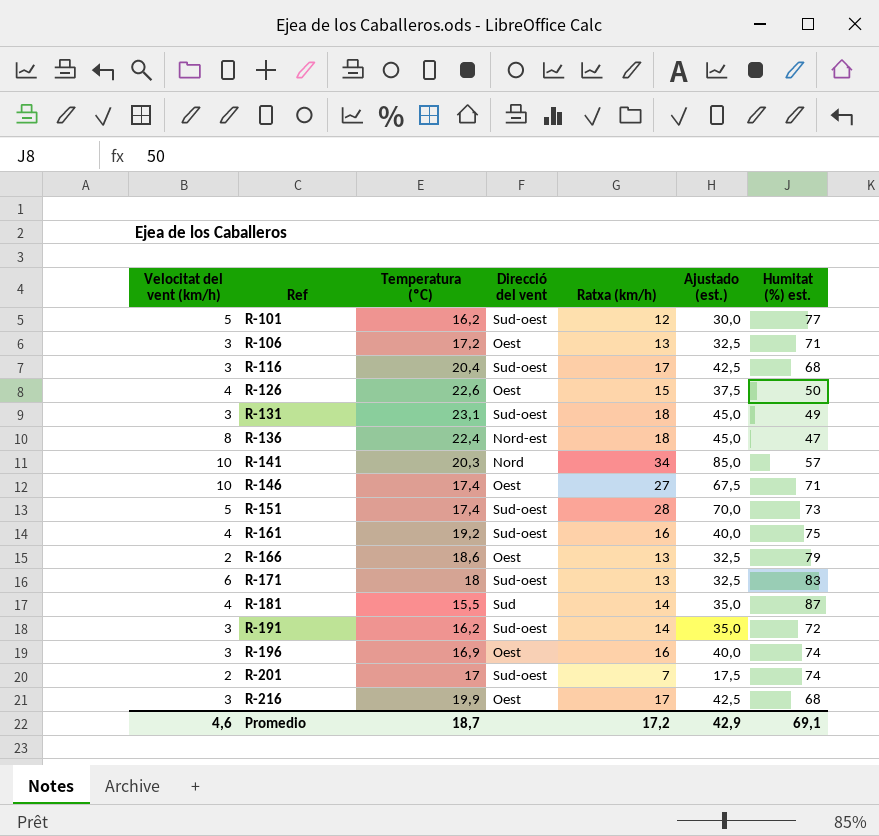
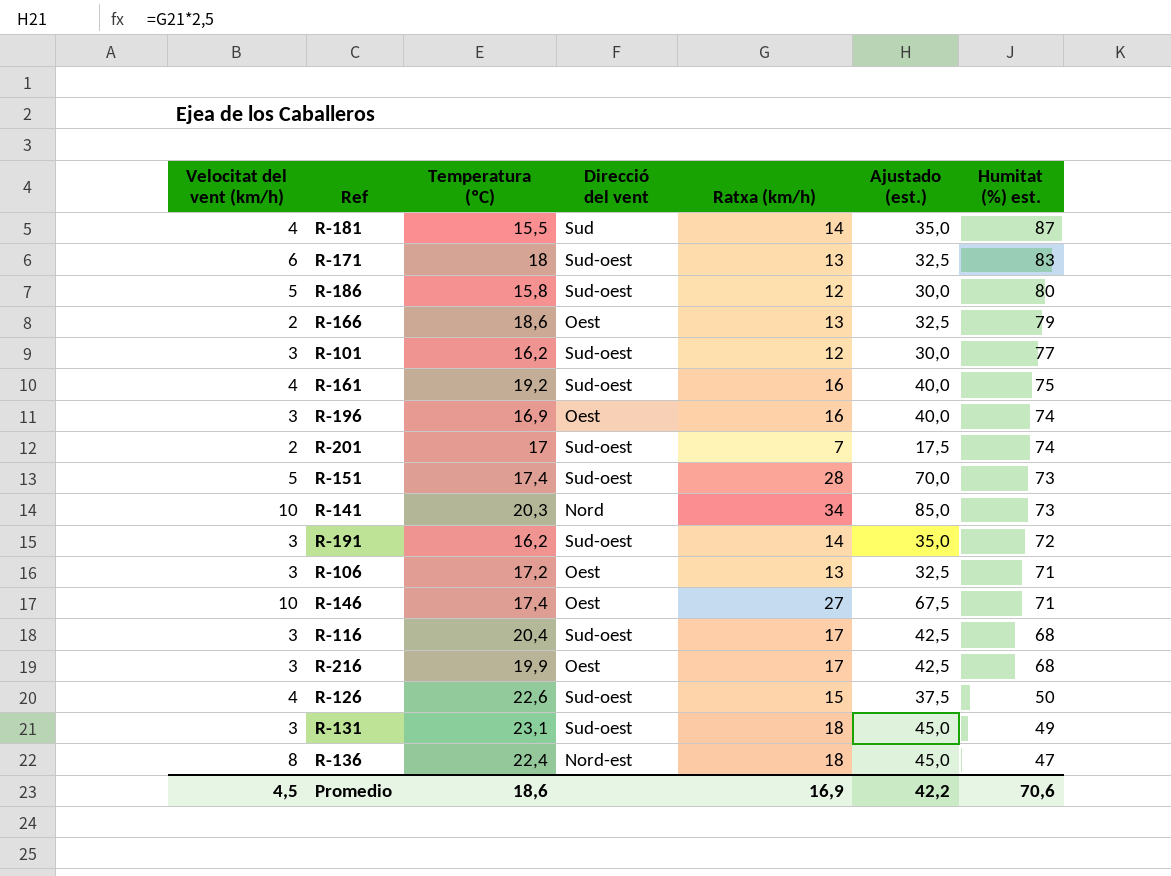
row order: Ref ascending -> Humitat (%) est. descending
row R-186: none -> 5 | 15,8 | Sud-oest | 12 | 30,0 | 80
R-101 | Velocitat del vent (km/h): 5 -> 3
R-141 | Humitat (%) est.: 57 -> 73
R-126 | Direcció del vent: Oest -> Sud-oest
Promedio | Velocitat del vent (km/h): 4,6 -> 4,5
Promedio | Temperatura (ºC): 18,7 -> 18,6
Promedio | Ratxa (km/h): 17,2 -> 16,9
Promedio | Ajustado (est.): 42,9 -> 42,2
Promedio | Humitat (%) est.: 69,1 -> 70,6

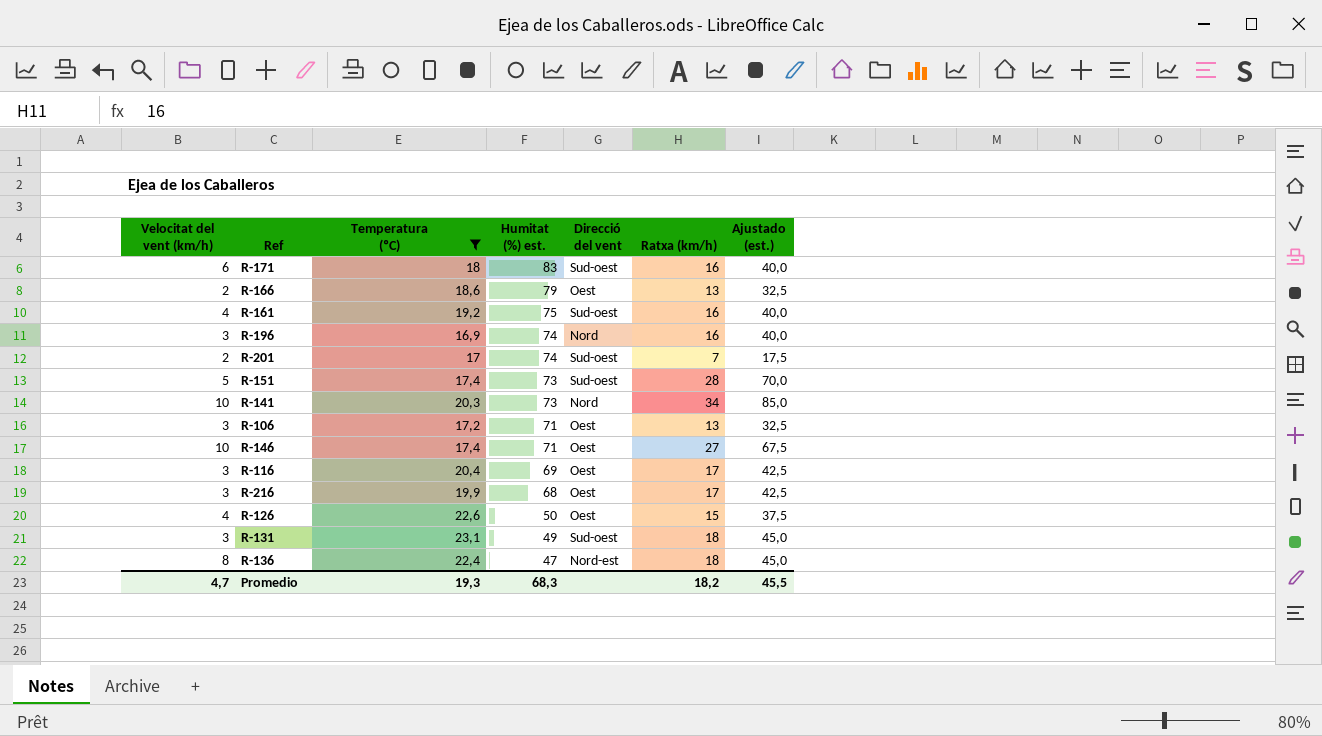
filter: none -> Temperatura (ºC) >= 16,9
column Humitat (%) est. | position: 7 -> 4
R-171 | Ratxa (km/h): 13 -> 16
R-171 | Ajustado (est.): 32,5 -> 40,0
R-196 | Direcció del vent: Oest -> Nord
R-116 | Humitat (%) est.: 68 -> 69
R-116 | Direcció del vent: Sud-oest -> Oest
R-126 | Direcció del vent: Sud-oest -> Oest
Promedio | Velocitat del vent (km/h): 4,5 -> 4,7
Promedio | Temperatura (ºC): 18,6 -> 19,3
Promedio | Humitat (%) est.: 70,6 -> 68,3
Promedio | Ratxa (km/h): 16,9 -> 18,2
Promedio | Ajustado (est.): 42,2 -> 45,5

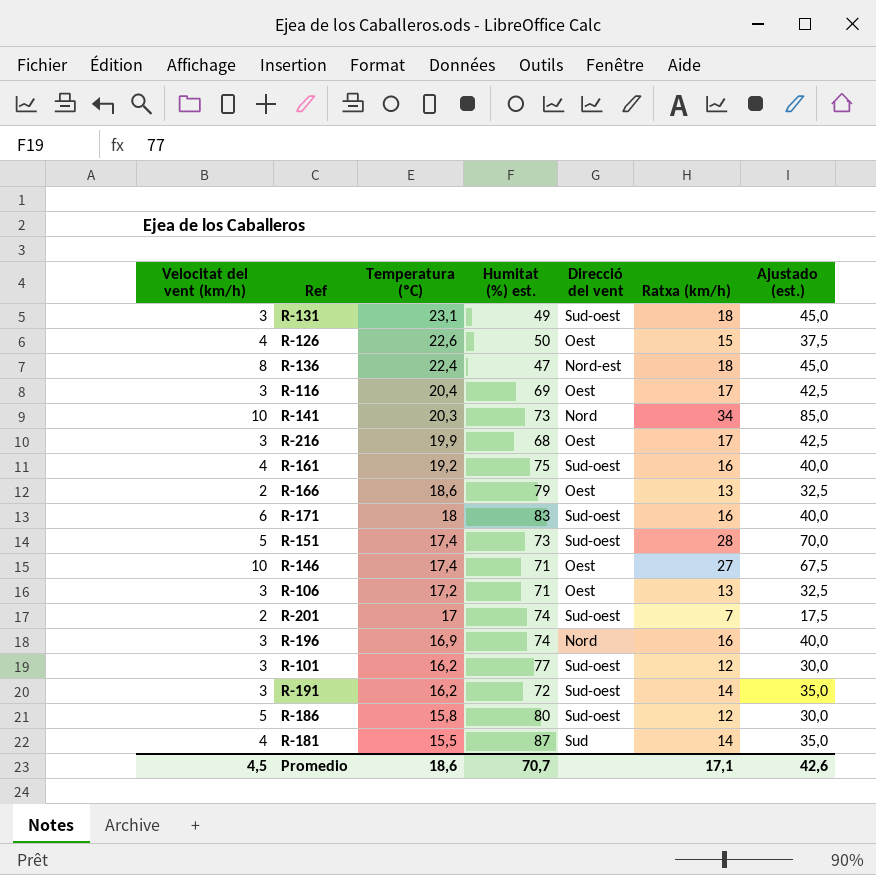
filter: Temperatura (ºC) >= 16,9 -> none
row order: Humitat (%) est. descending -> Temperatura (ºC) descending
Promedio | Velocitat del vent (km/h): 4,7 -> 4,5
Promedio | Temperatura (ºC): 19,3 -> 18,6
Promedio | Humitat (%) est.: 68,3 -> 70,7
Promedio | Ratxa (km/h): 18,2 -> 17,1
Promedio | Ajustado (est.): 45,5 -> 42,6

